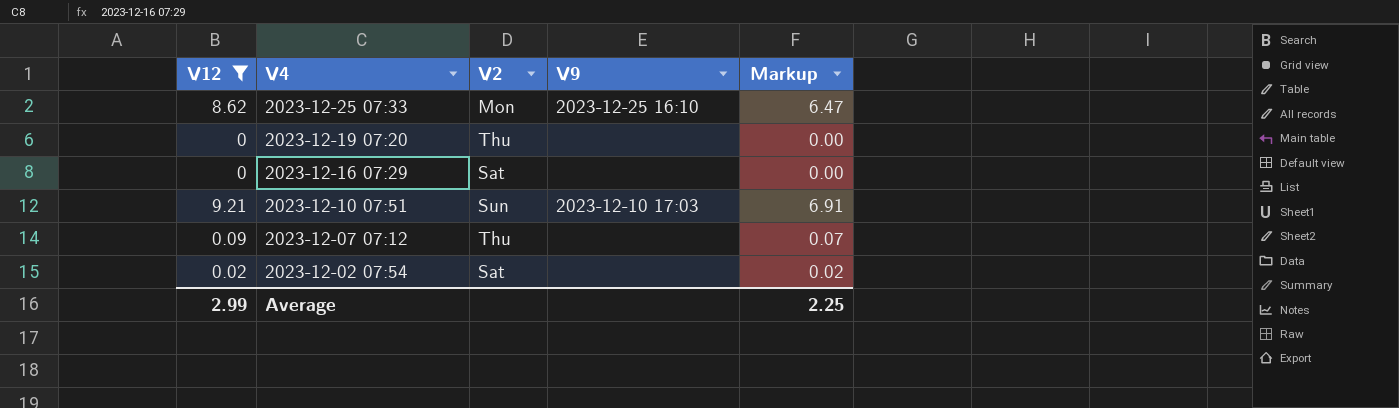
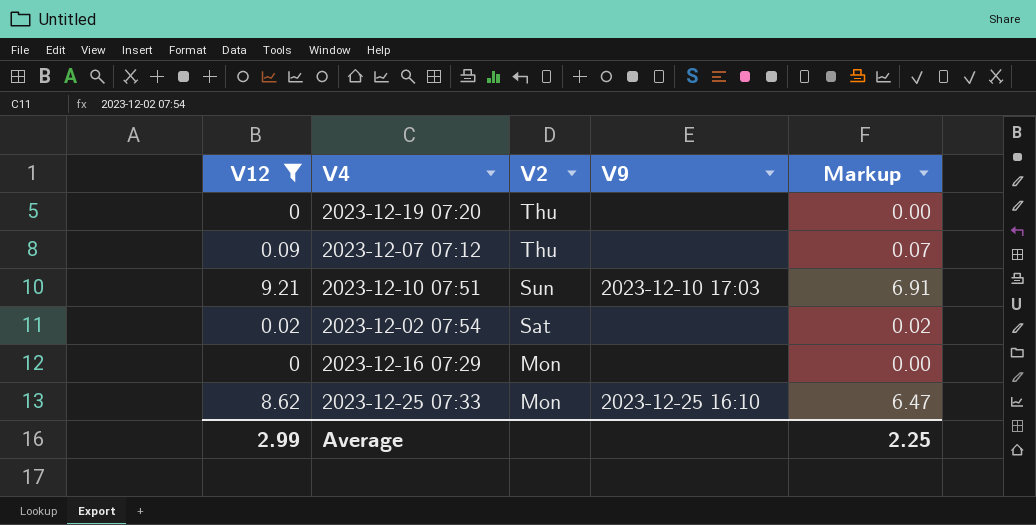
row order: V4 descending -> V2 descending
2023-12-16 07:29 | V2: Sat -> Mon

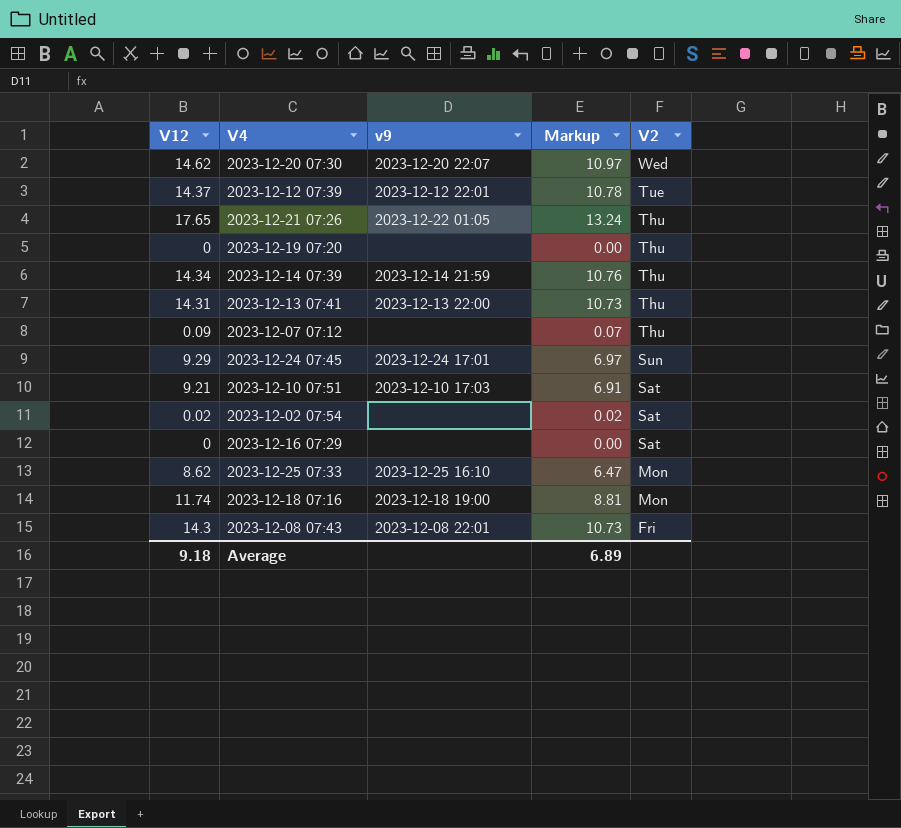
filter: V12 <= 9.21 -> none
column name: V9 -> v9
column V2 | position: 3 -> 5
2023-12-10 07:51 | V2: Sun -> Sat
2023-12-16 07:29 | V2: Mon -> Sat
Average | V12: 2.99 -> 9.18
Average | Markup: 2.25 -> 6.89

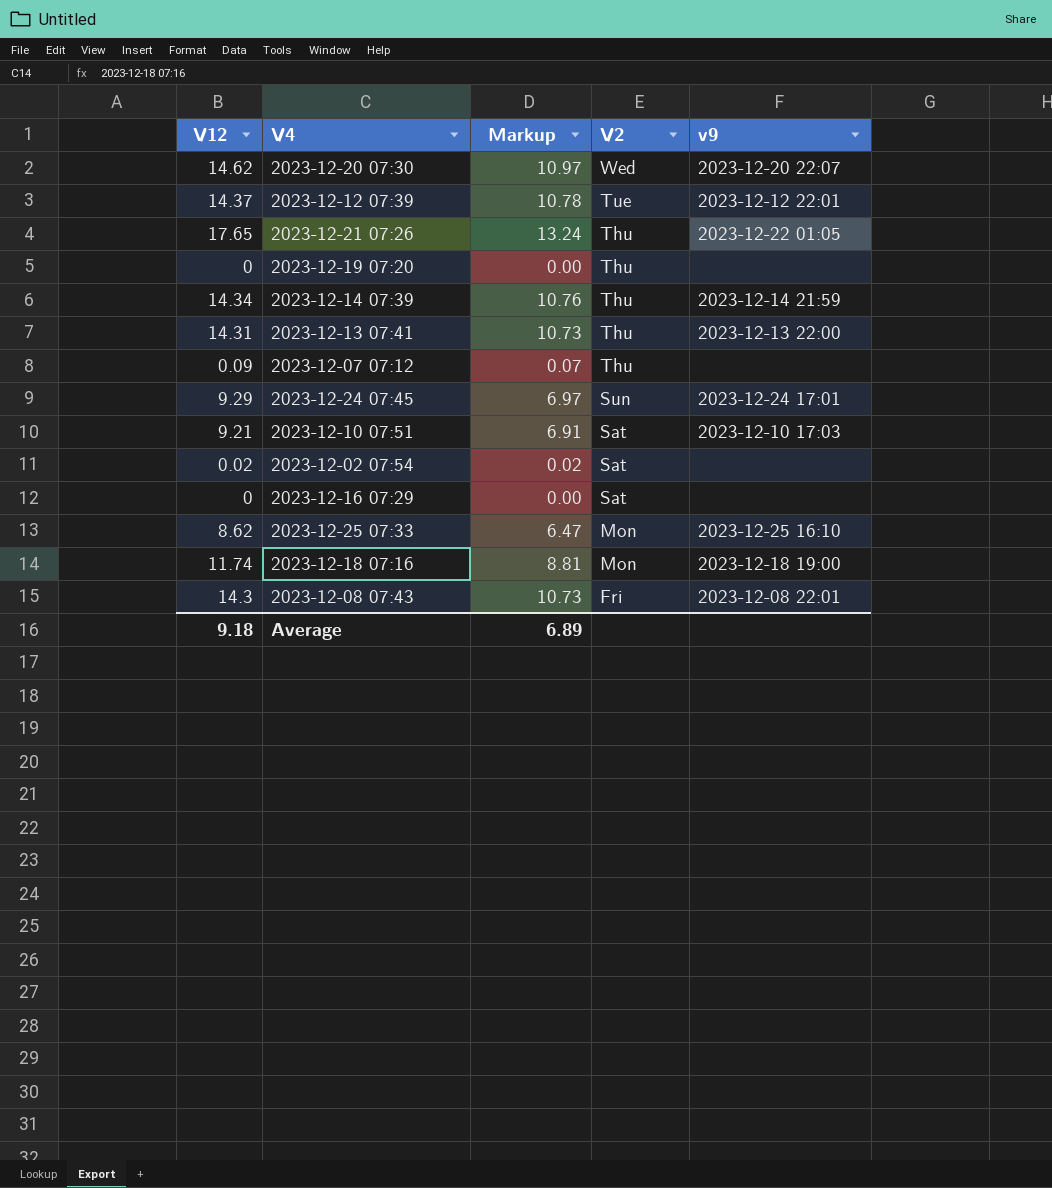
column v9 | position: 3 -> 5

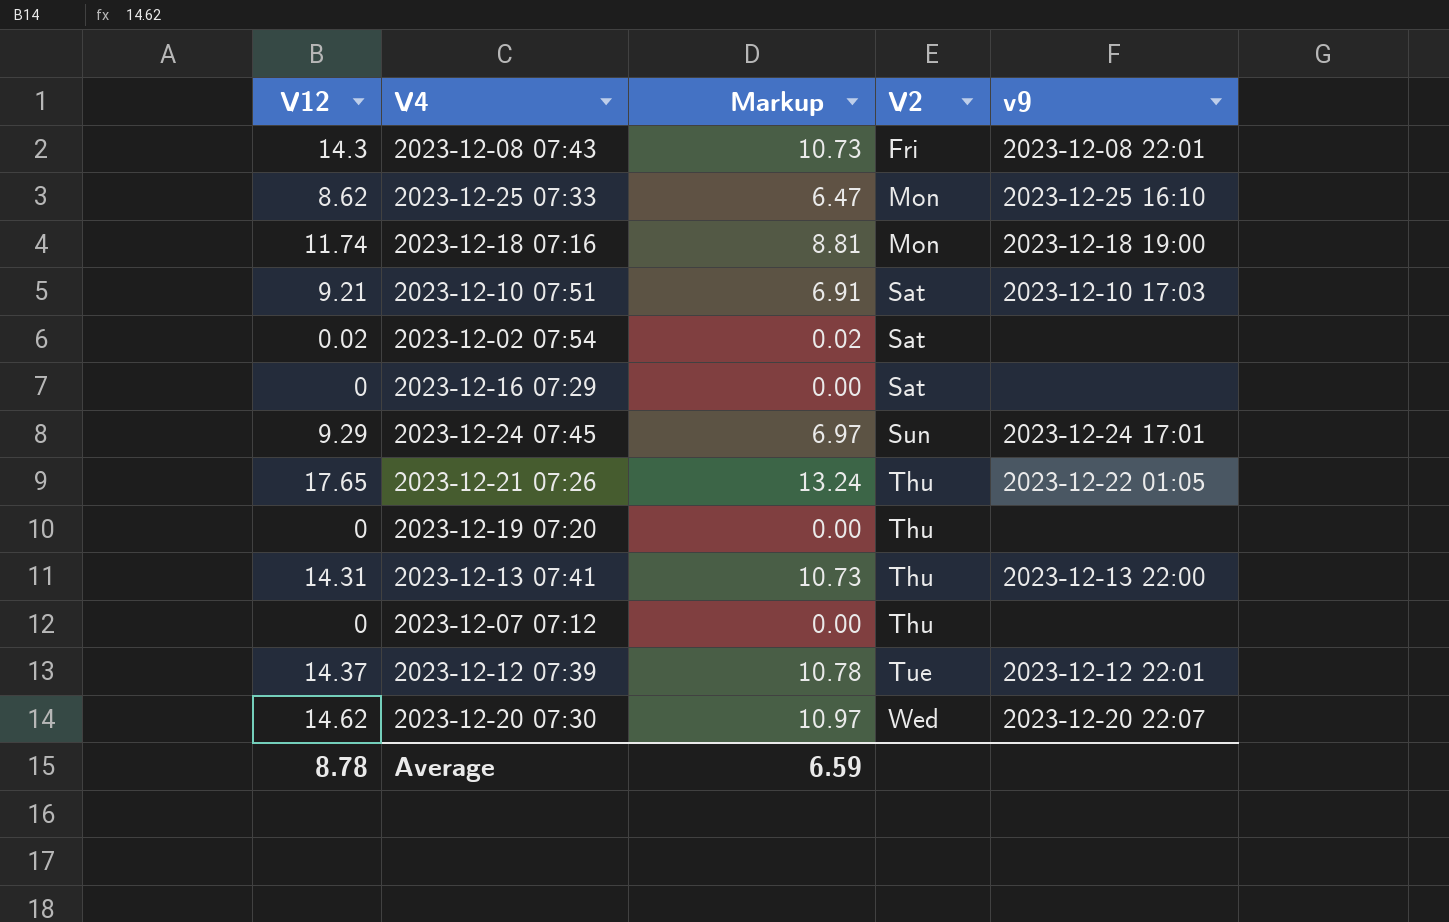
row order: V2 descending -> V2 ascending
row 2023-12-14 07:39: 14.34 | 10.76 | Thu | 2023-12-14 21:59 -> none
2023-12-07 07:12 | V12: 0.09 -> 0
2023-12-07 07:12 | Markup: 0.07 -> 0.00
Average | V12: 9.18 -> 8.78
Average | Markup: 6.89 -> 6.59

